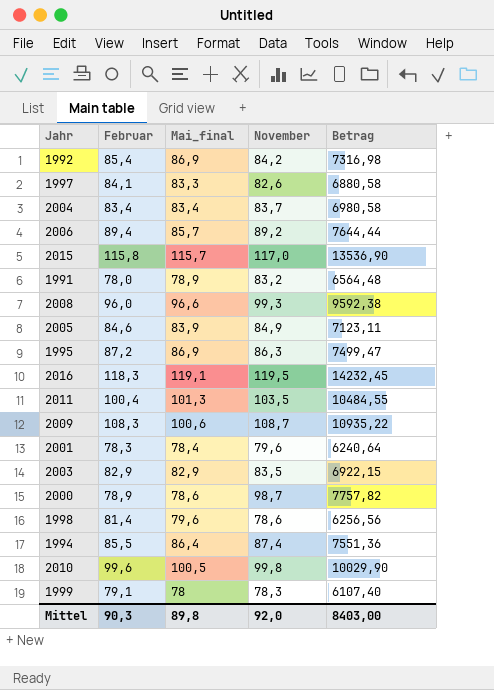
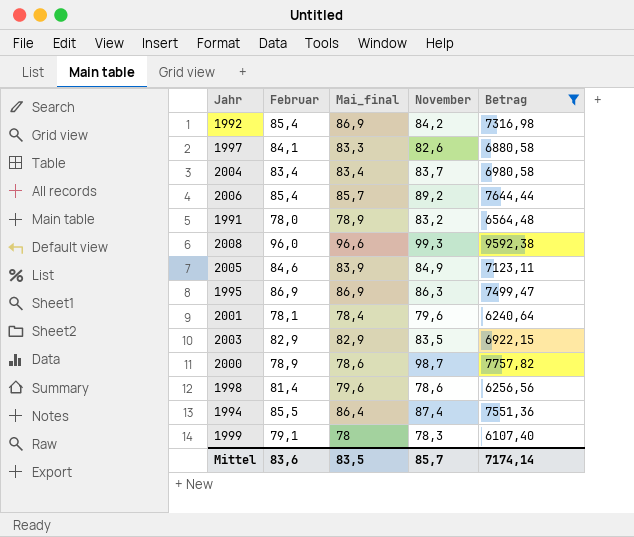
filter: none -> Betrag <= 9592,38
2006 | Februar: 89,4 -> 85,4
1995 | Februar: 87,2 -> 86,9
2001 | Februar: 78,3 -> 78,1
Mittel | Februar: 90,3 -> 83,6
Mittel | Mai_final: 89,8 -> 83,5
Mittel | November: 92,0 -> 85,7
Mittel | Betrag: 8403,00 -> 7174,14

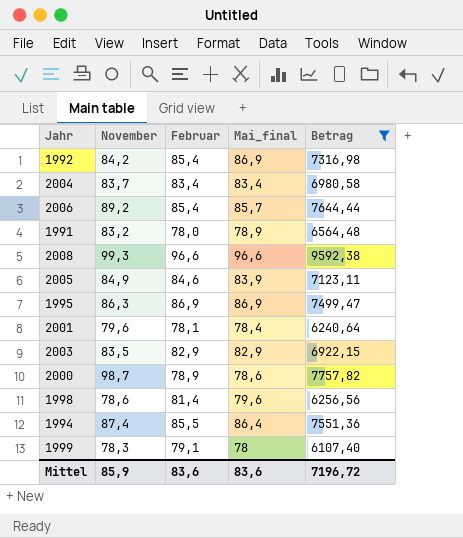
column November | position: 4 -> 2
row 1997: 84,1 | 83,3 | 82,6 | 6880,58 -> none
2008 | Februar: 96,0 -> 96,6
Mittel | November: 85,7 -> 85,9
Mittel | Mai_final: 83,5 -> 83,6
Mittel | Betrag: 7174,14 -> 7196,72

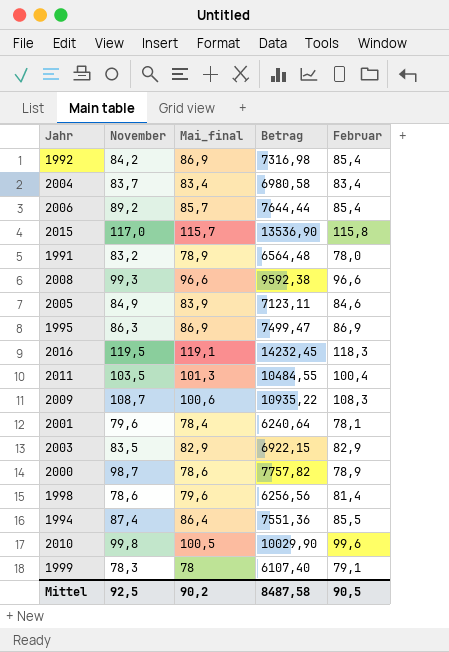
filter: Betrag <= 9592,38 -> none
column Februar | position: 3 -> 5
Mittel | November: 85,9 -> 92,5
Mittel | Mai_final: 83,6 -> 90,2
Mittel | Betrag: 7196,72 -> 8487,58
Mittel | Februar: 83,6 -> 90,5

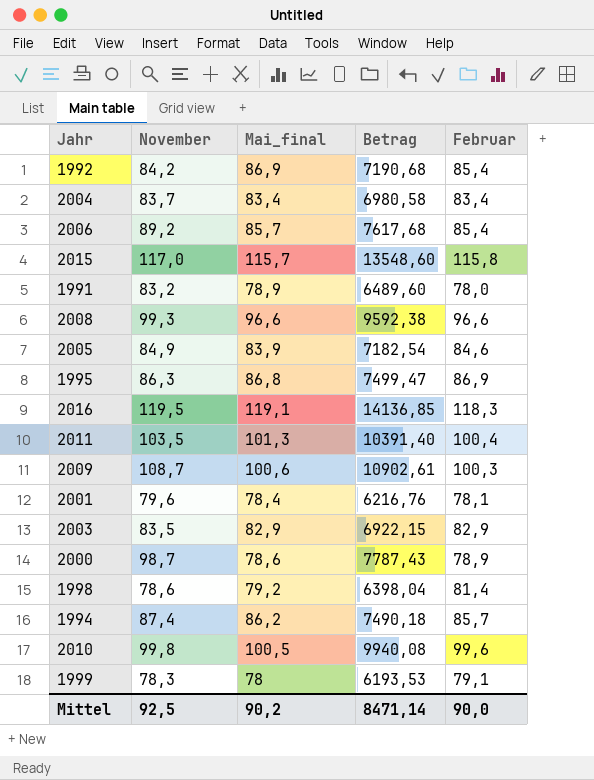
column Betrag | formula: [November] * [Mai_final] -> [November] * [Februar]
1995 | Mai_final: 86,9 -> 86,8
2009 | Februar: 108,3 -> 100,3
1998 | Mai_final: 79,6 -> 79,2
1994 | Mai_final: 86,4 -> 86,2
1994 | Februar: 85,5 -> 85,7
Mittel | Betrag: 8487,58 -> 8471,14
Mittel | Februar: 90,5 -> 90,0

